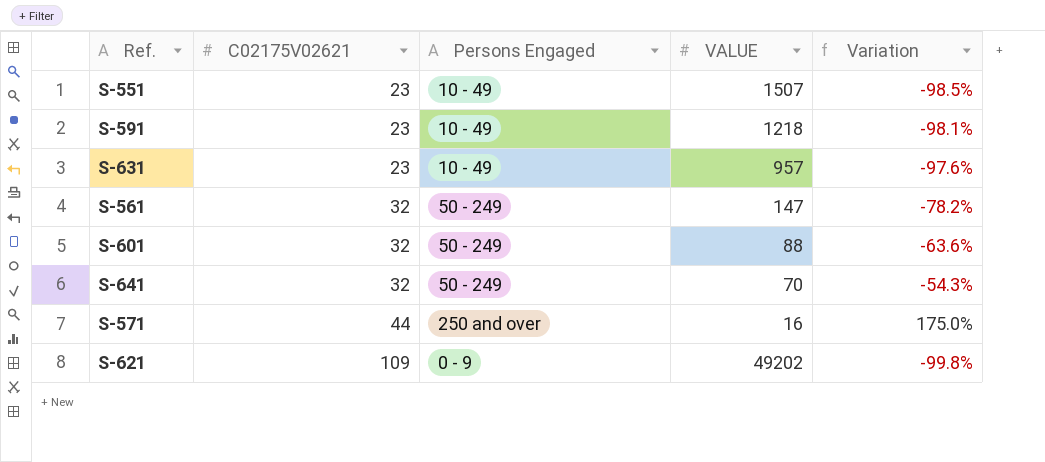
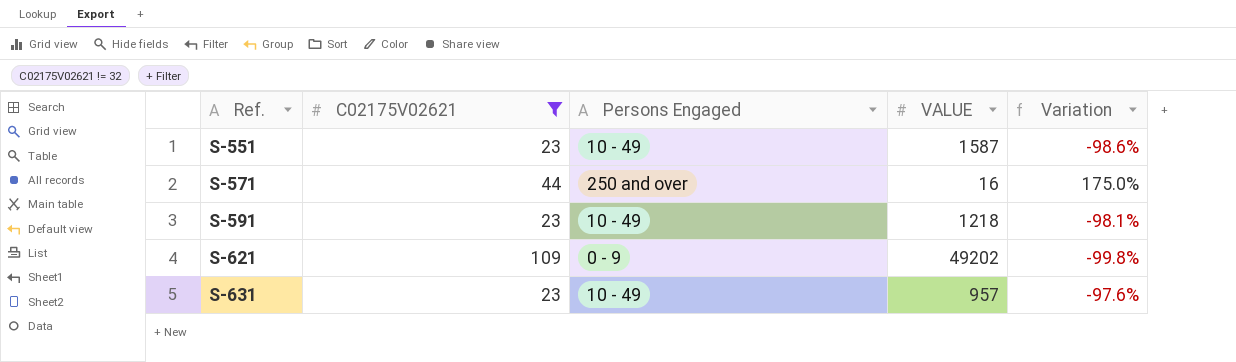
filter: none -> C02175V02621 != 32
row order: C02175V02621 ascending -> Ref. ascending
S-551 | VALUE: 1507 -> 1587
S-551 | Variation: -98.5% -> -98.6%

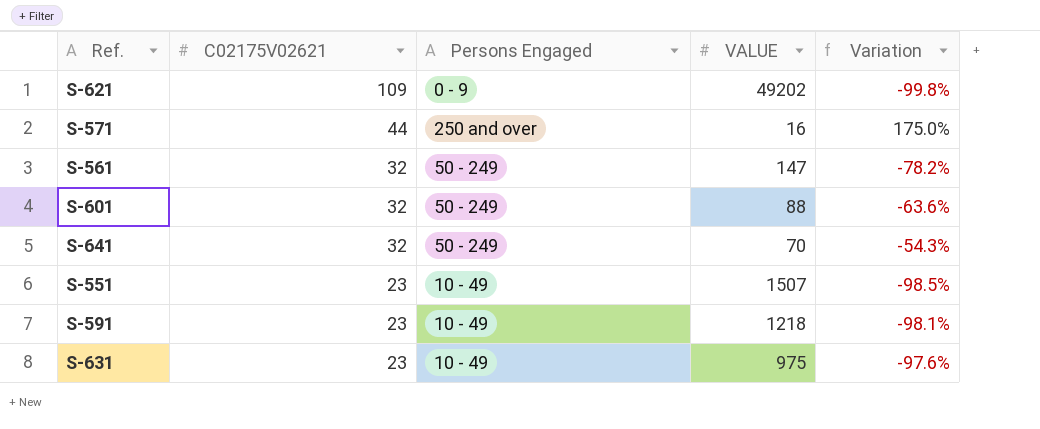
filter: C02175V02621 != 32 -> none
row order: Ref. ascending -> C02175V02621 descending
S-551 | VALUE: 1587 -> 1507
S-551 | Variation: -98.6% -> -98.5%
S-631 | VALUE: 957 -> 975

